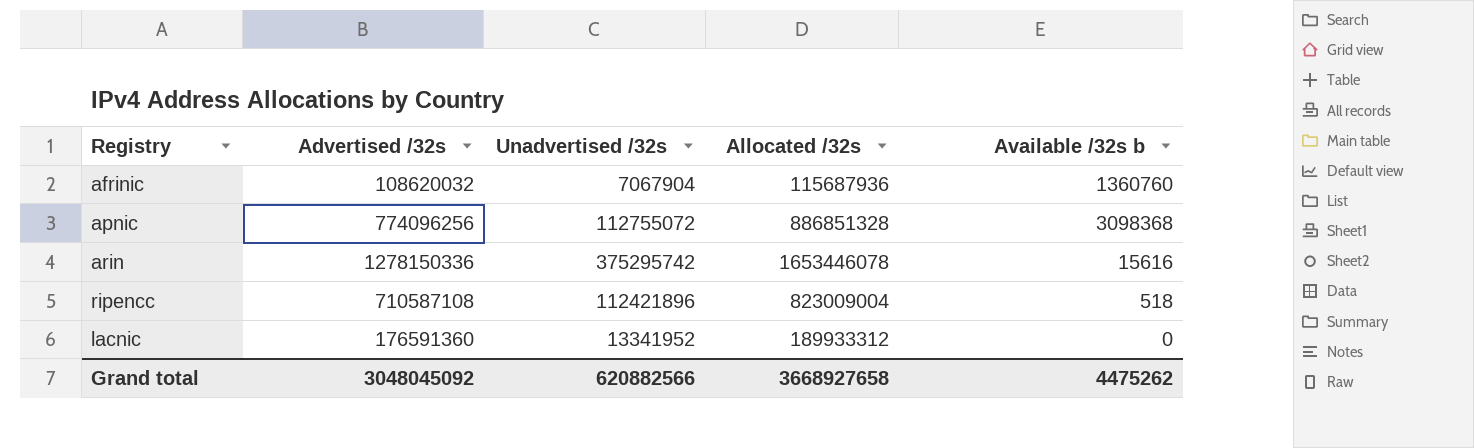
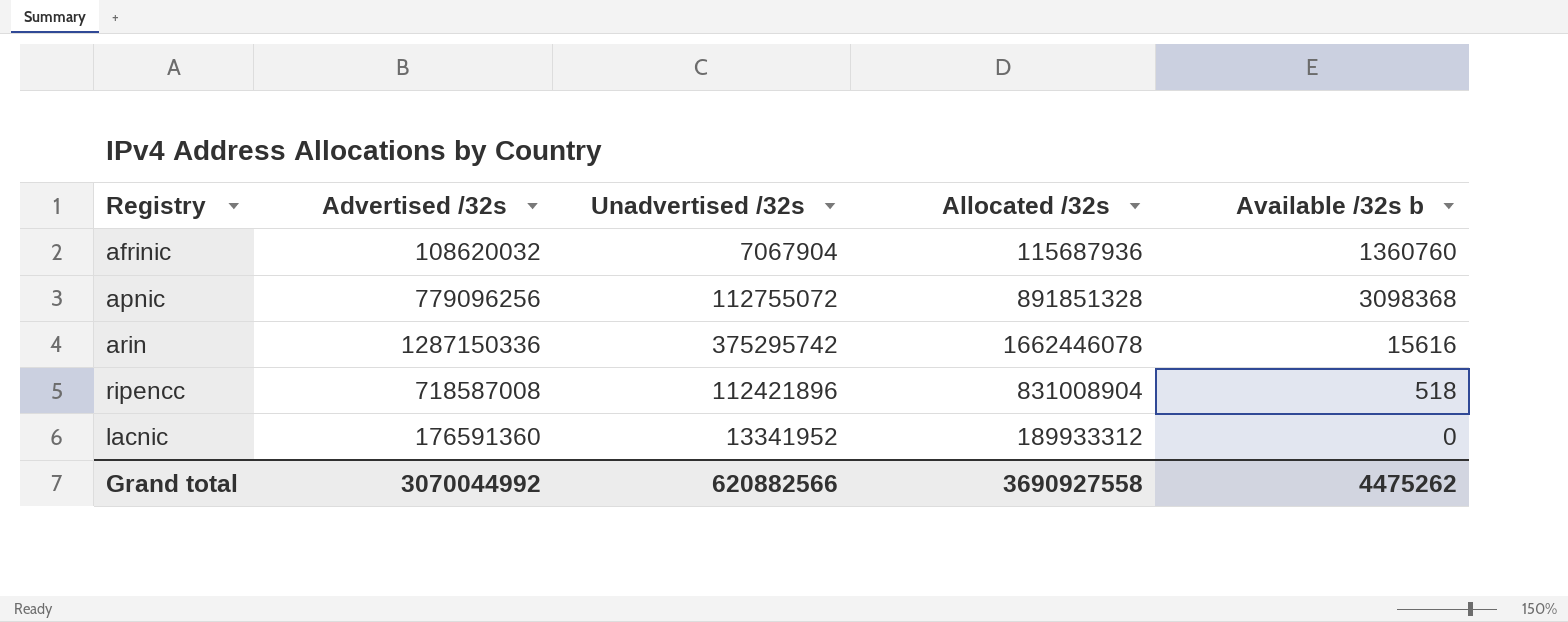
apnic | Advertised /32s: 774096256 -> 779096256
apnic | Allocated /32s: 886851328 -> 891851328
arin | Advertised /32s: 1278150336 -> 1287150336
arin | Allocated /32s: 1653446078 -> 1662446078
ripencc | Advertised /32s: 710587108 -> 718587008
ripencc | Allocated /32s: 823009004 -> 831008904
Grand total | Advertised /32s: 3048045092 -> 3070044992
Grand total | Allocated /32s: 3668927658 -> 3690927558

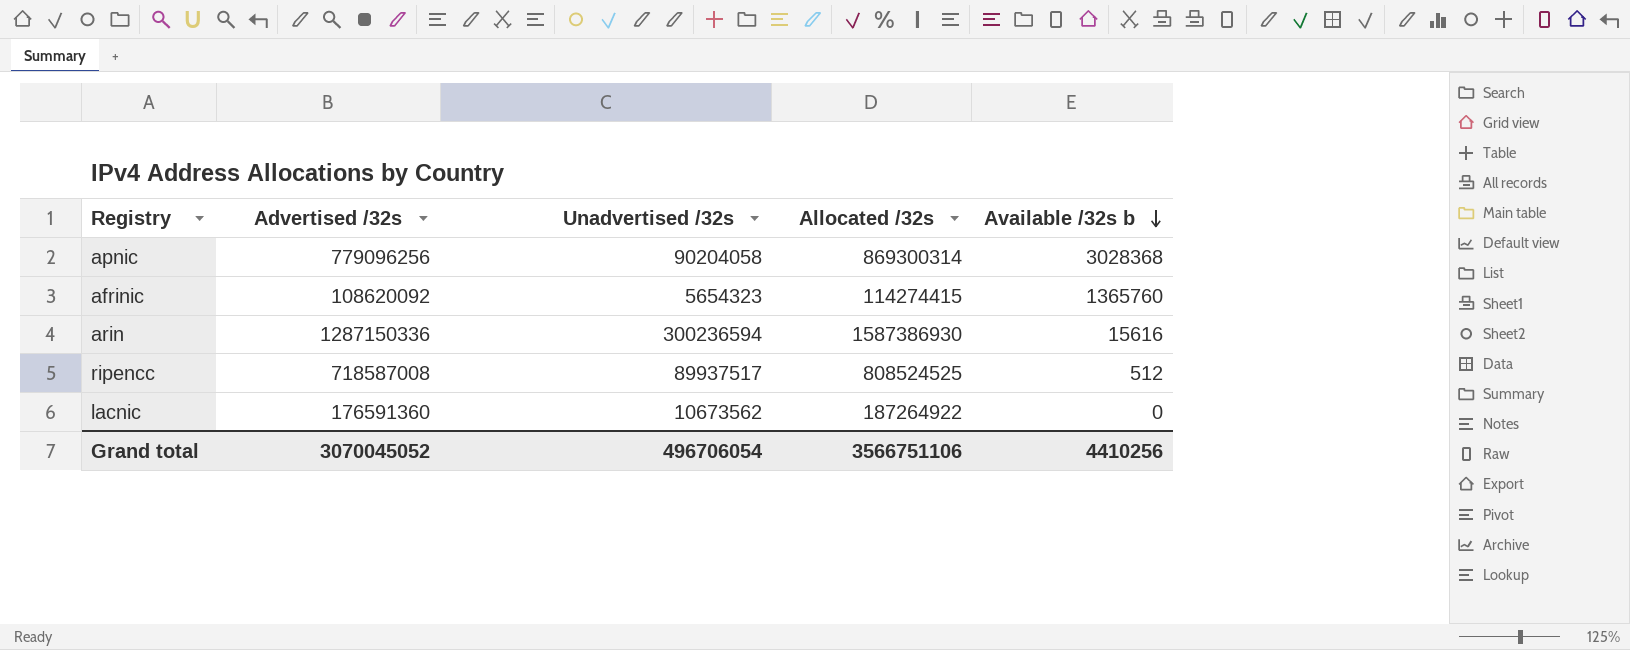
row order: none -> Available /32s b descending
apnic | Unadvertised /32s: 112755072 -> 90204058
apnic | Allocated /32s: 891851328 -> 869300314
apnic | Available /32s b: 3098368 -> 3028368
afrinic | Advertised /32s: 108620032 -> 108620092
afrinic | Unadvertised /32s: 7067904 -> 5654323
afrinic | Allocated /32s: 115687936 -> 114274415
afrinic | Available /32s b: 1360760 -> 1365760
arin | Unadvertised /32s: 375295742 -> 300236594
arin | Allocated /32s: 1662446078 -> 1587386930
ripencc | Unadvertised /32s: 112421896 -> 89937517
ripencc | Allocated /32s: 831008904 -> 808524525
ripencc | Available /32s b: 518 -> 512
lacnic | Unadvertised /32s: 13341952 -> 10673562
lacnic | Allocated /32s: 189933312 -> 187264922
Grand total | Advertised /32s: 3070044992 -> 3070045052
Grand total | Unadvertised /32s: 620882566 -> 496706054
Grand total | Allocated /32s: 3690927558 -> 3566751106
Grand total | Available /32s b: 4475262 -> 4410256

